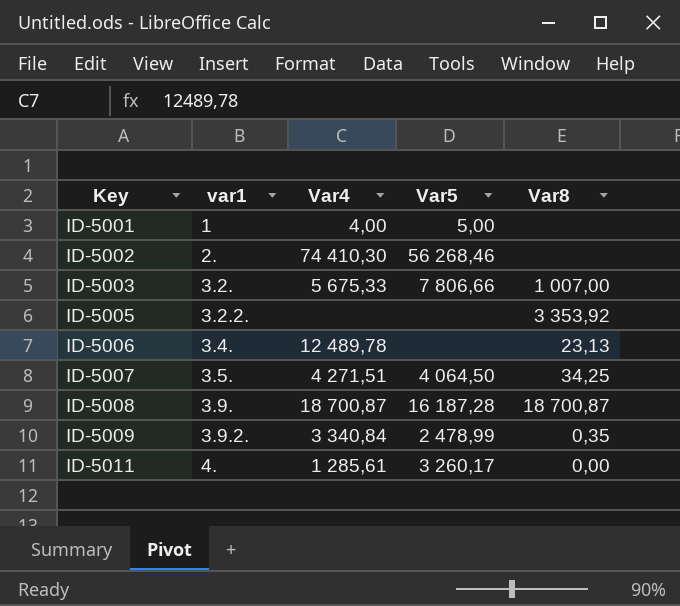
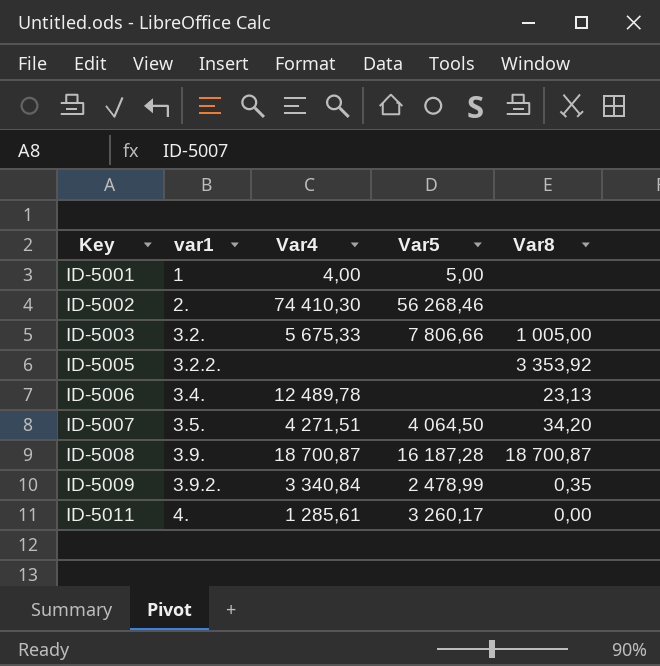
ID-5003 | Var8: 1 007,00 -> 1 005,00
ID-5007 | Var8: 34,25 -> 34,20

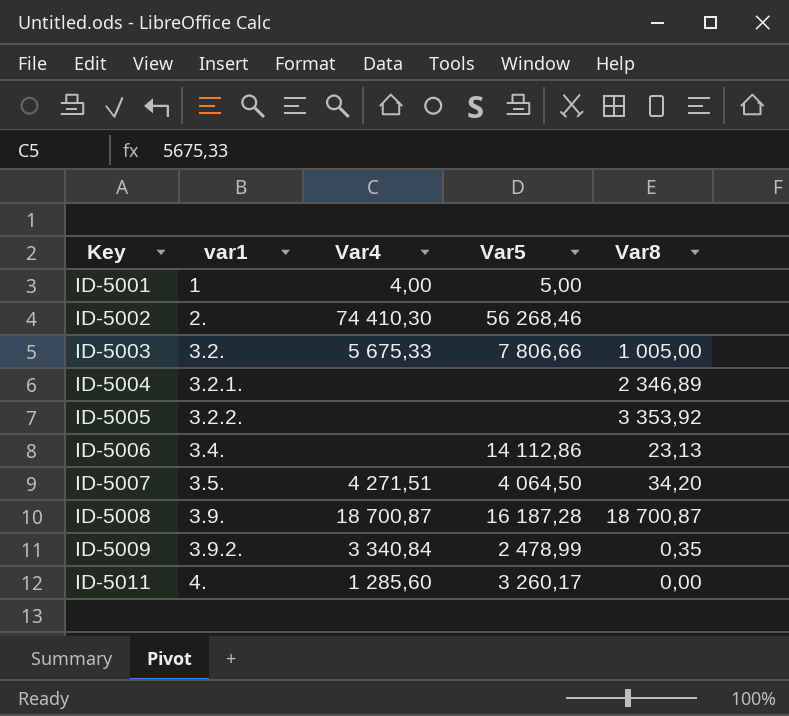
row ID-5004: none -> 3.2.1. | none | none | 2 346,89
ID-5006 | Var4: 12 489,78 -> none
ID-5006 | Var5: none -> 14 112,86
ID-5011 | Var4: 1 285,61 -> 1 285,60

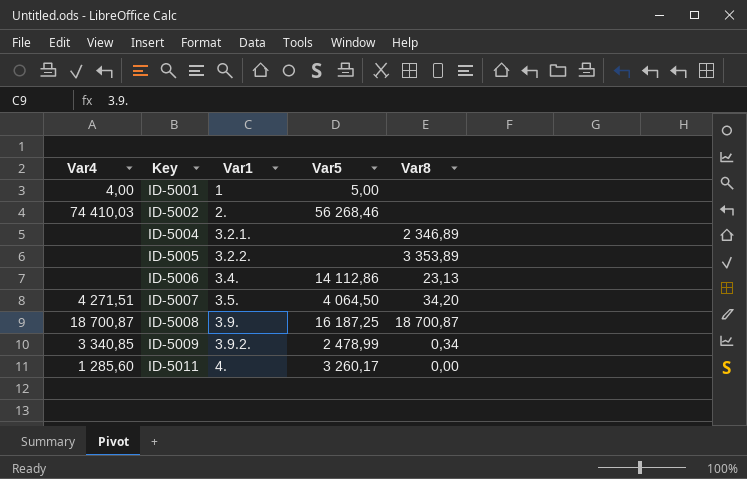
column Var4 | position: 3 -> 1
column name: var1 -> Var1
row ID-5003: 3.2. | 5 675,33 | 7 806,66 | 1 005,00 -> none
ID-5002 | Var4: 74 410,30 -> 74 410,03
ID-5005 | Var8: 3 353,92 -> 3 353,89
ID-5008 | Var5: 16 187,28 -> 16 187,25
ID-5009 | Var4: 3 340,84 -> 3 340,85
ID-5009 | Var8: 0,35 -> 0,34

